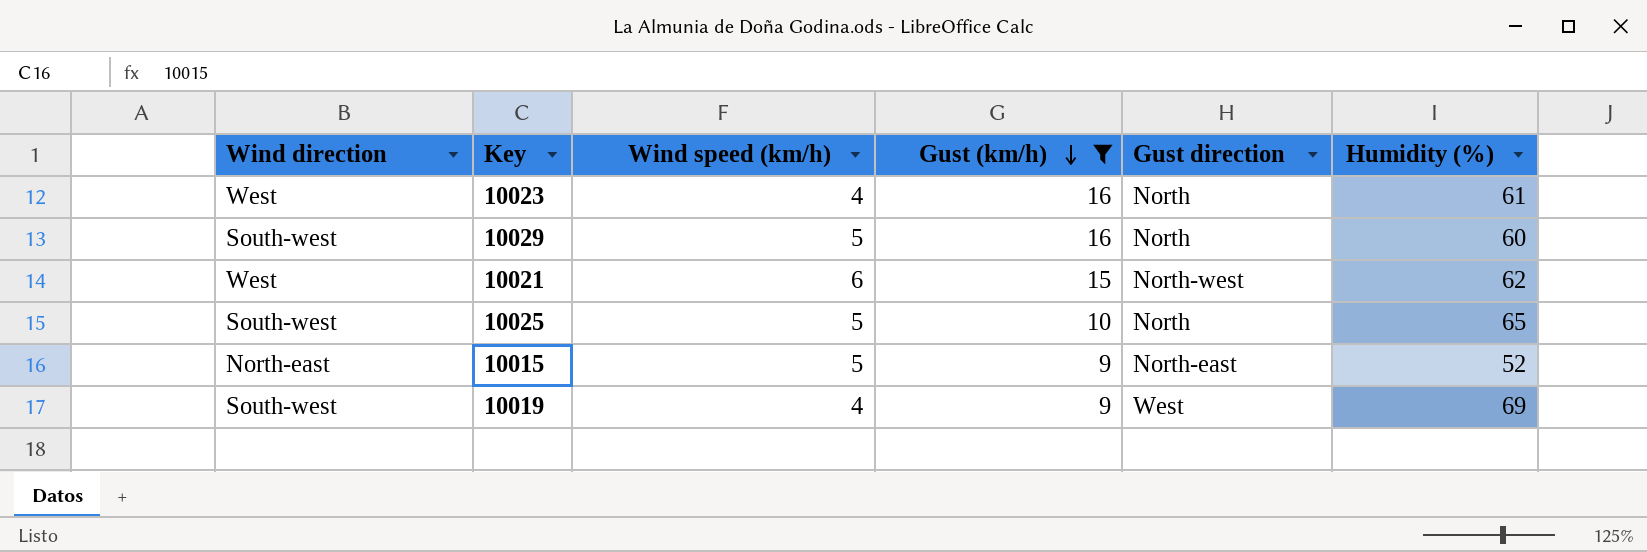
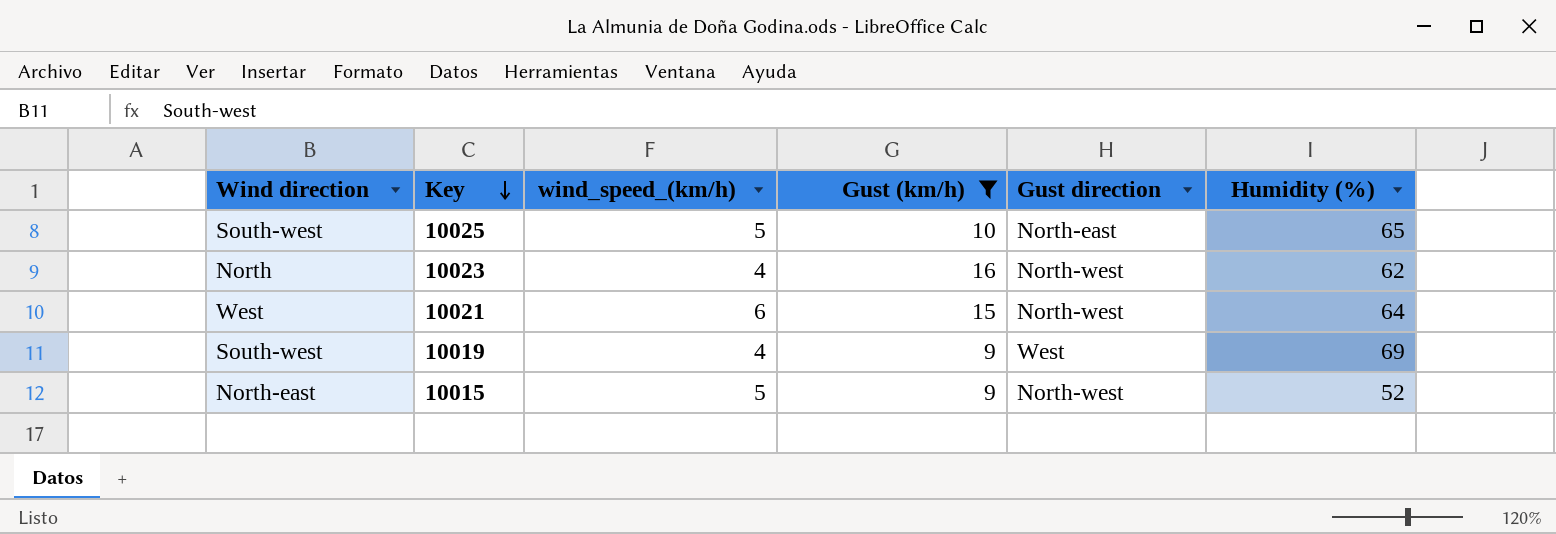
row order: Gust (km/h) descending -> Key descending
column name: Wind speed (km/h) -> wind_speed_(km/h)
row 10029: South-west | 5 | 16 | North | 60 -> none
10025 | Gust direction: North -> North-east
10023 | Wind direction: West -> North
10023 | Gust direction: North -> North-west
10023 | Humidity (%): 61 -> 62
10021 | Humidity (%): 62 -> 64
10015 | Gust direction: North-east -> North-west

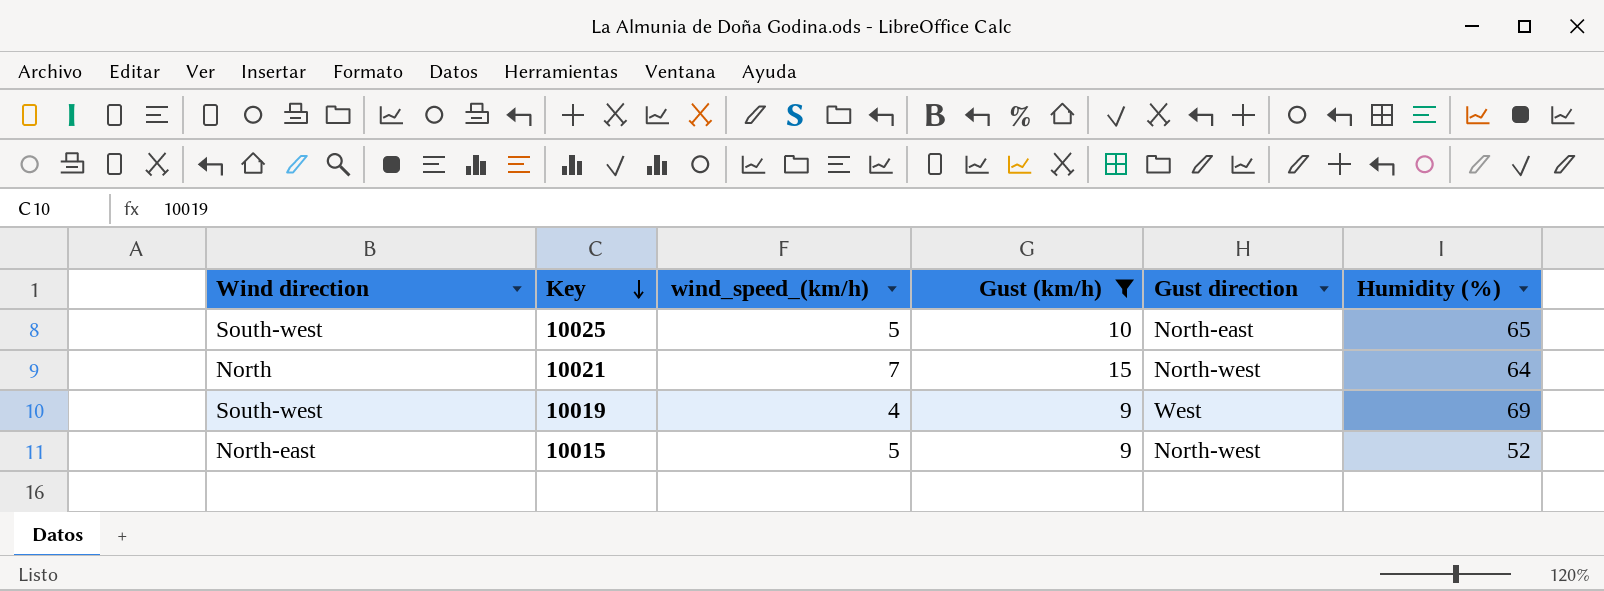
row 10023: North | 4 | 16 | North-west | 62 -> none
10021 | Wind direction: West -> North
10021 | wind_speed_(km/h): 6 -> 7

